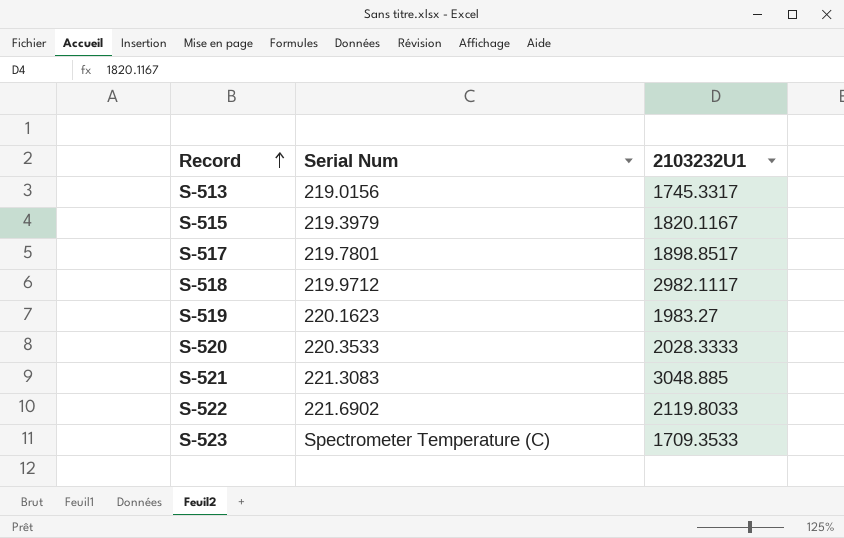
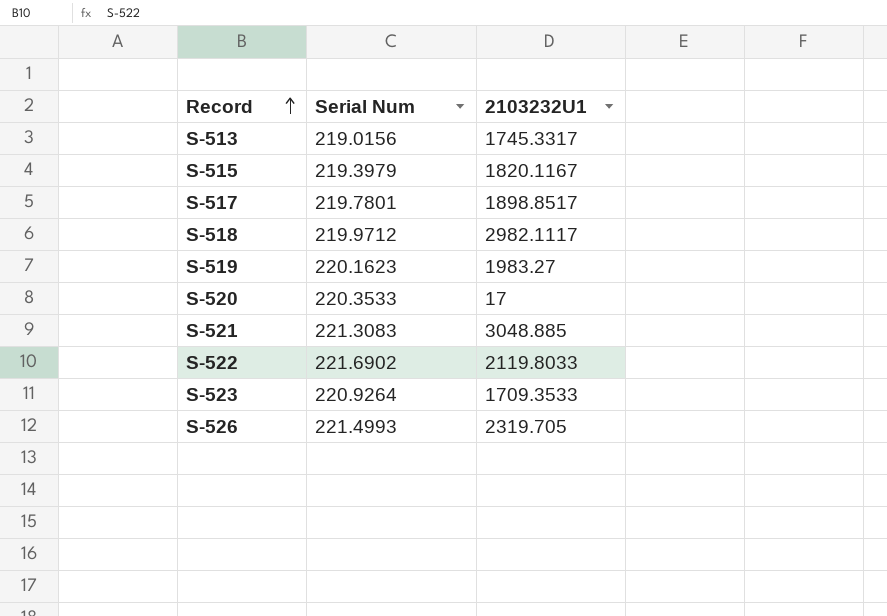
S-520 | 2103232U1: 2028.3333 -> 17
S-523 | Serial Num: Spectrometer Temperature (C) -> 220.9264
row S-526: none -> 221.4993 | 2319.705

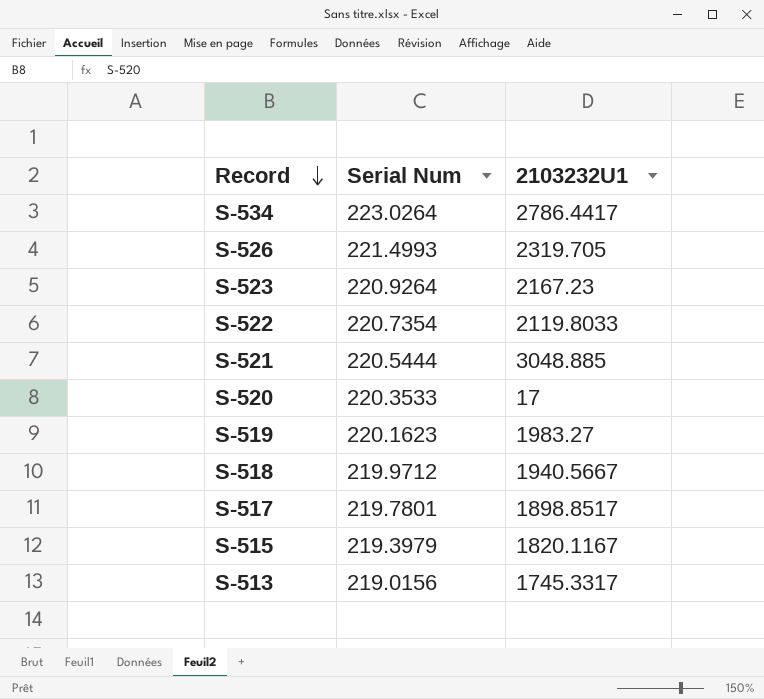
row order: Record ascending -> Record descending
row S-534: none -> 223.0264 | 2786.4417
S-523 | 2103232U1: 1709.3533 -> 2167.23
S-522 | Serial Num: 221.6902 -> 220.7354
S-521 | Serial Num: 221.3083 -> 220.5444
S-518 | 2103232U1: 2982.1117 -> 1940.5667

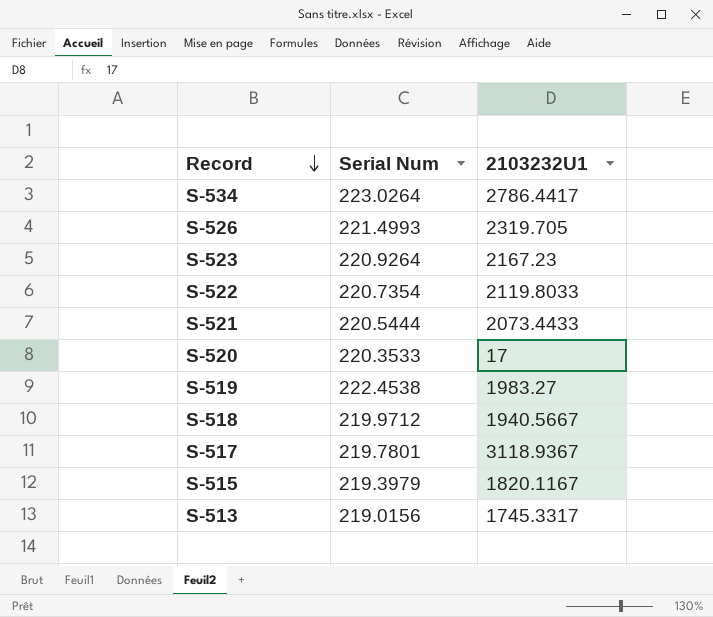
S-521 | 2103232U1: 3048.885 -> 2073.4433
S-519 | Serial Num: 220.1623 -> 222.4538
S-517 | 2103232U1: 1898.8517 -> 3118.9367

